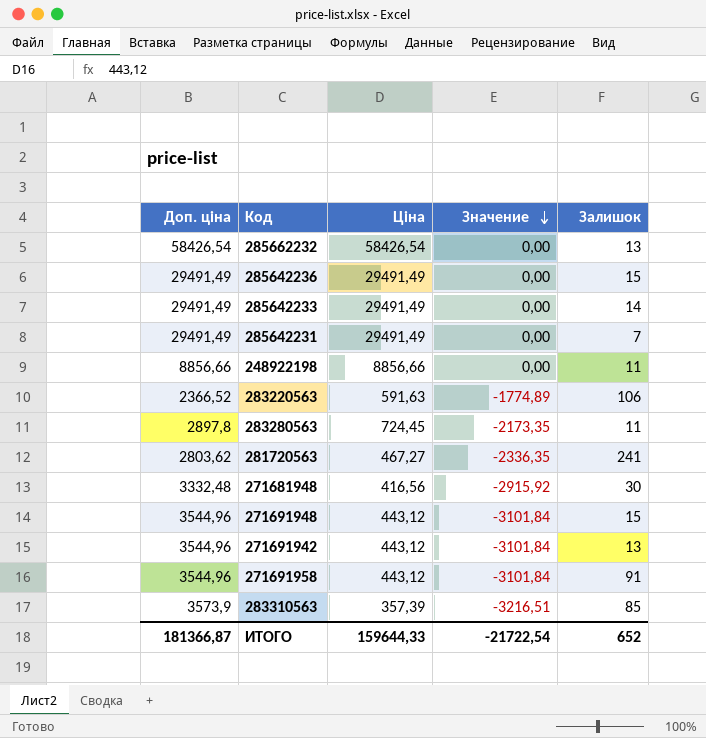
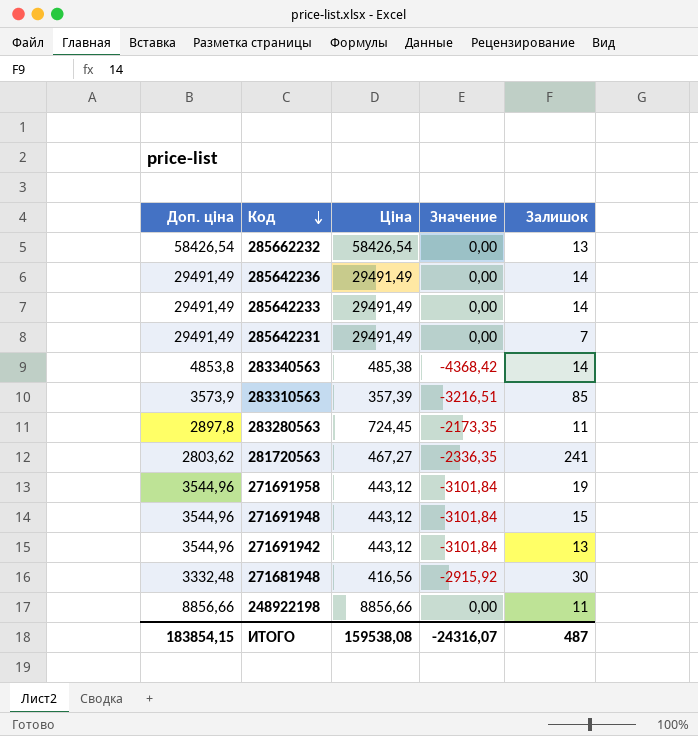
row order: Значение descending -> Код descending
row 283220563: 2366,52 | 591,63 | -1774,89 | 106 -> none
285642236 | Залишок: 15 -> 14
row 283340563: none -> 4853,8 | 485,38 | -4368,42 | 14
271691958 | Залишок: 91 -> 19
ИТОГО | Доп. ціна: 181366,87 -> 183854,15
ИТОГО | Ціна: 159644,33 -> 159538,08
ИТОГО | Значение: -21722,54 -> -24316,07
ИТОГО | Залишок: 652 -> 487

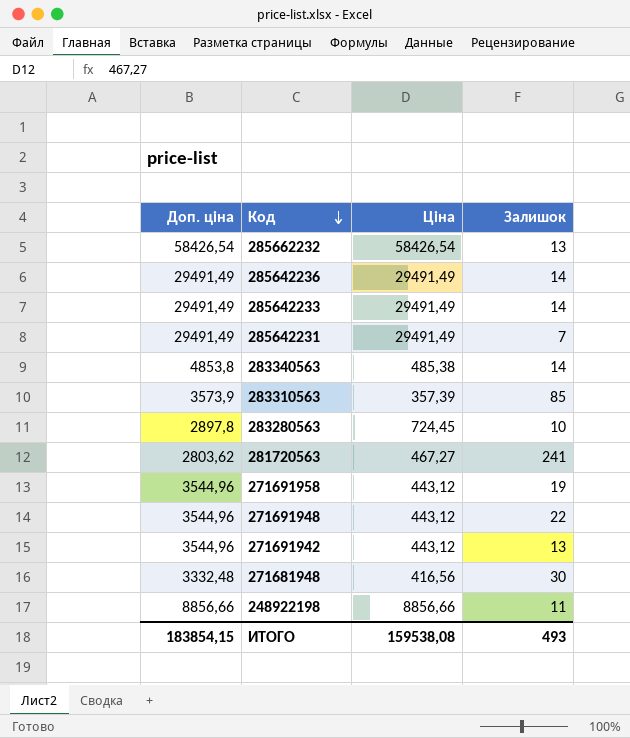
column Значение | formula: [Ціна] - [Доп. ціна] -> none
283280563 | Залишок: 11 -> 10
271691948 | Залишок: 15 -> 22
ИТОГО | Залишок: 487 -> 493

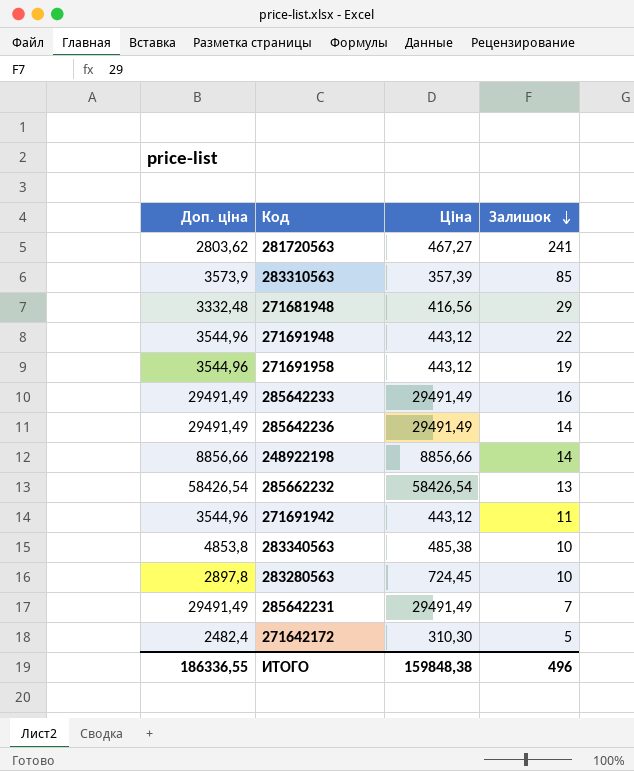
row order: Код descending -> Залишок descending
271681948 | Залишок: 30 -> 29
285642233 | Залишок: 14 -> 16
248922198 | Залишок: 11 -> 14
271691942 | Залишок: 13 -> 11
283340563 | Залишок: 14 -> 10
row 271642172: none -> 2482,4 | 310,30 | 5
ИТОГО | Доп. ціна: 183854,15 -> 186336,55
ИТОГО | Ціна: 159538,08 -> 159848,38
ИТОГО | Залишок: 493 -> 496

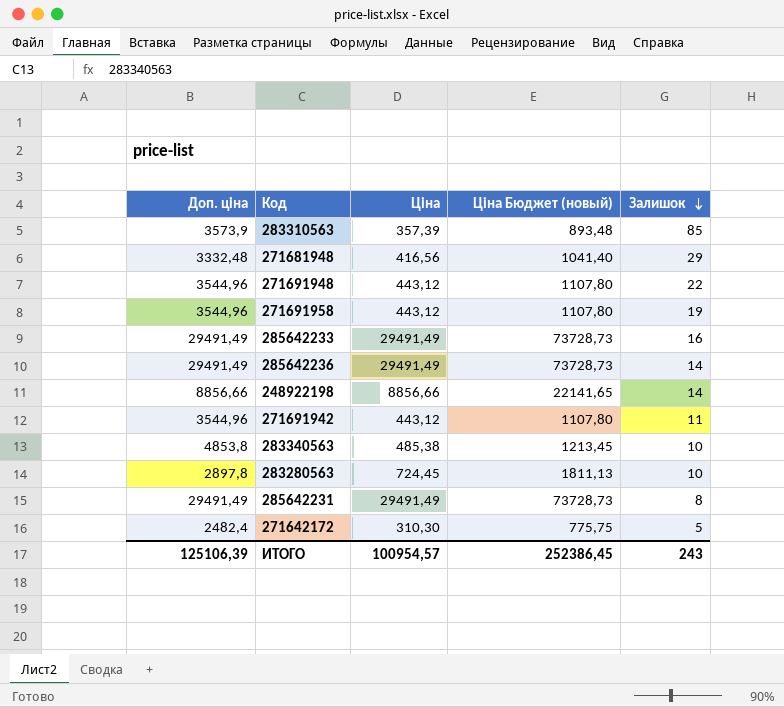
column Ціна Бюджет (новый) | formula: none -> [Ціна] * 2,5
row 281720563: 2803,62 | 467,27 | 241 -> none
row 285662232: 58426,54 | 58426,54 | 13 -> none
285642231 | Залишок: 7 -> 8
ИТОГО | Доп. ціна: 186336,55 -> 125106,39
ИТОГО | Ціна: 159848,38 -> 100954,57
ИТОГО | Залишок: 496 -> 243

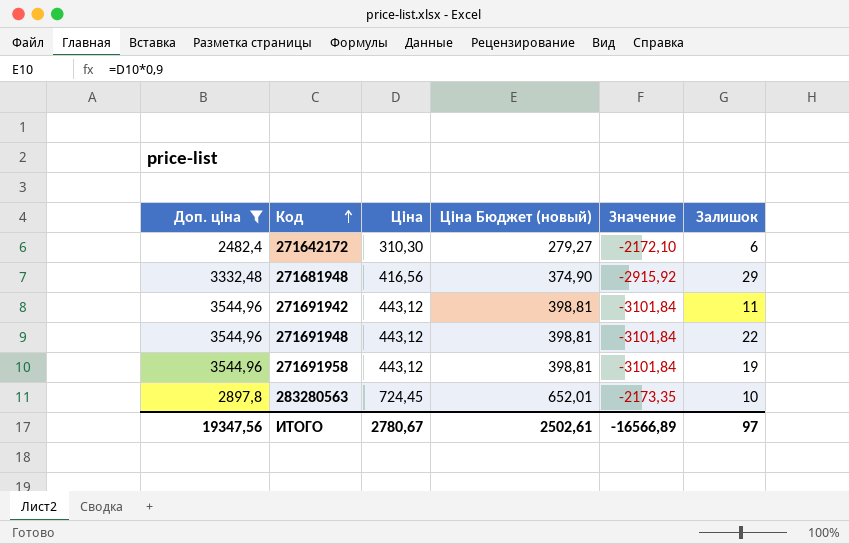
filter: none -> Доп. ціна <= 3544,96
row order: Залишок descending -> Код ascending
column Ціна Бюджет (новый) | formula: [Ціна] * 2,5 -> [Ціна] * 0,9
column Значение | formula: none -> [Ціна] - [Доп. ціна]
271642172 | Залишок: 5 -> 6
ИТОГО | Доп. ціна: 125106,39 -> 19347,56
ИТОГО | Ціна: 100954,57 -> 2780,67
ИТОГО | Ціна Бюджет (новый): 252386,45 -> 2502,61
ИТОГО | Залишок: 243 -> 97

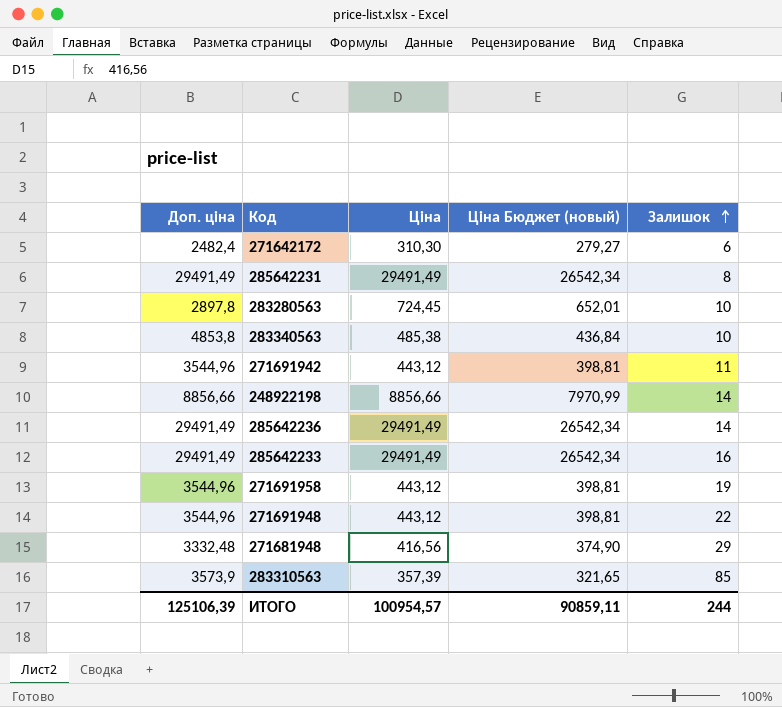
filter: Доп. ціна <= 3544,96 -> none
row order: Код ascending -> Залишок ascending
column Значение | formula: [Ціна] - [Доп. ціна] -> none
ИТОГО | Доп. ціна: 19347,56 -> 125106,39
ИТОГО | Ціна: 2780,67 -> 100954,57
ИТОГО | Ціна Бюджет (новый): 2502,61 -> 90859,11
ИТОГО | Залишок: 97 -> 244

